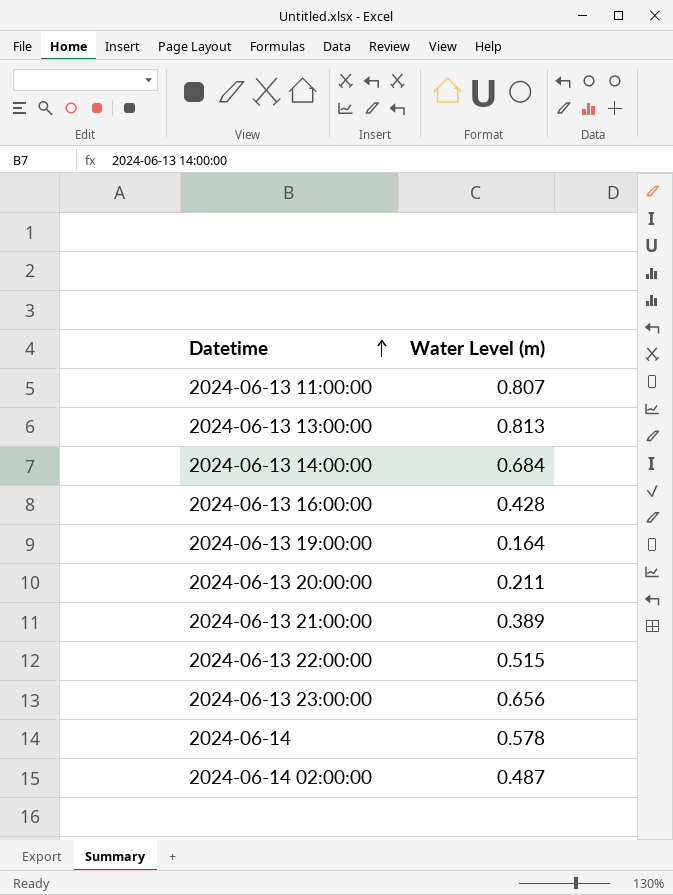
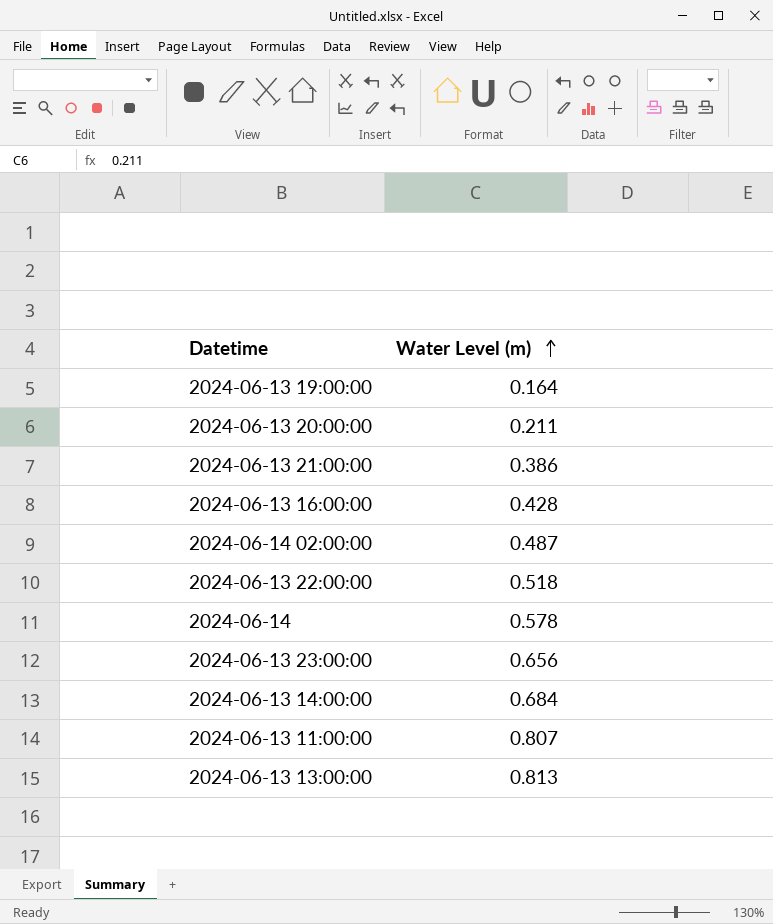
row order: Datetime ascending -> Water Level (m) ascending
2024-06-13 21:00:00 | Water Level (m): 0.389 -> 0.386
2024-06-13 22:00:00 | Water Level (m): 0.515 -> 0.518

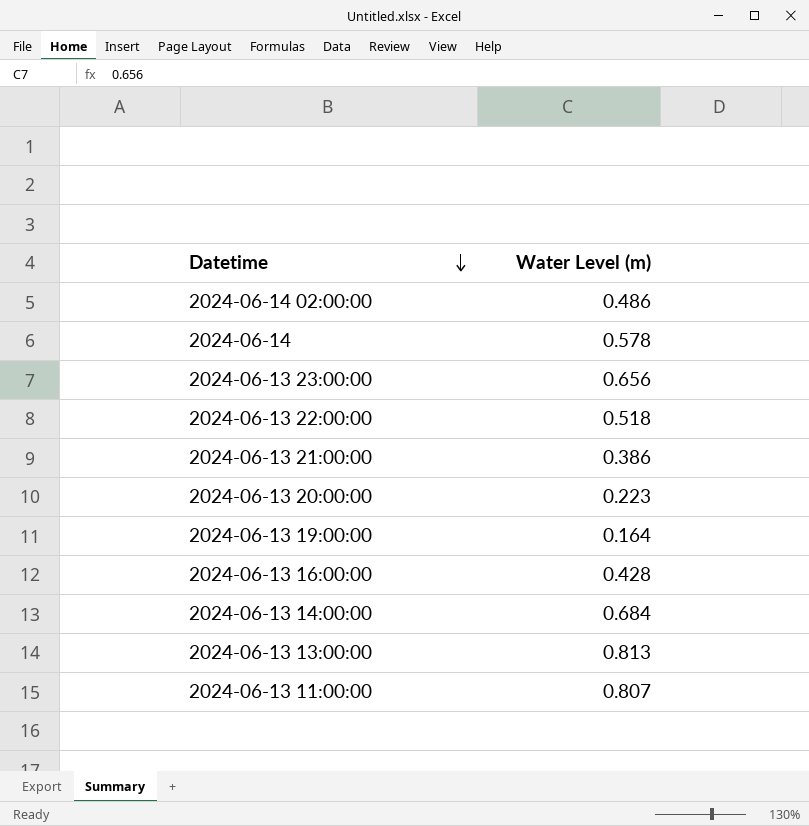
row order: Water Level (m) ascending -> Datetime descending
2024-06-14 02:00:00 | Water Level (m): 0.487 -> 0.486
2024-06-13 20:00:00 | Water Level (m): 0.211 -> 0.223

